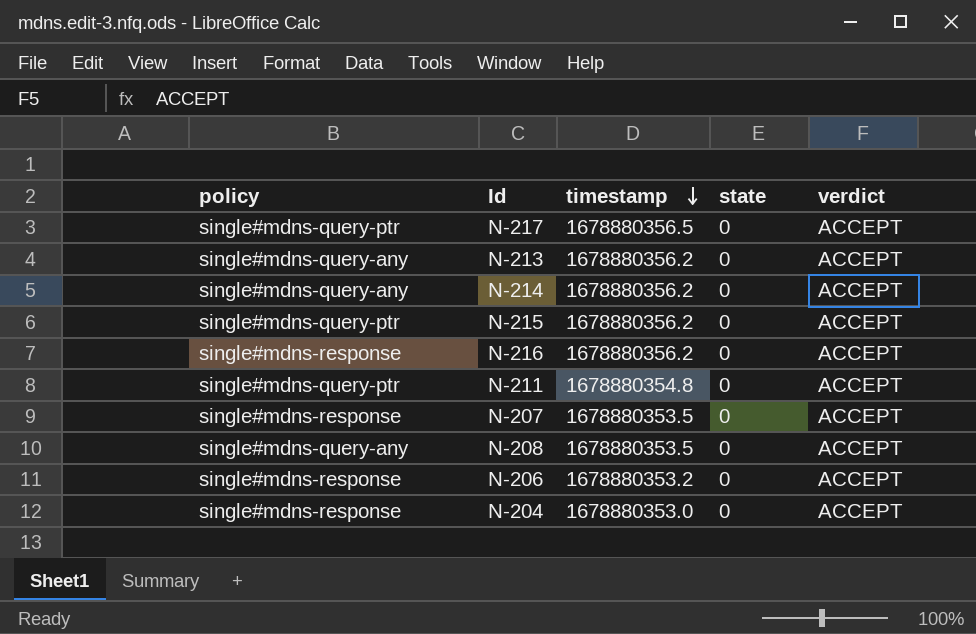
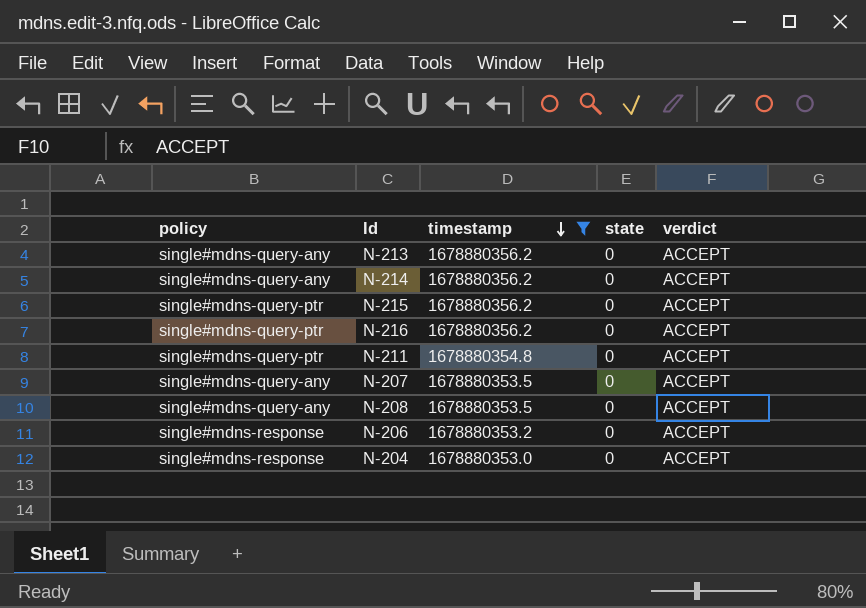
filter: none -> timestamp != 1678880356.5
N-216 | policy: single#mdns-response -> single#mdns-query-ptr
N-207 | policy: single#mdns-response -> single#mdns-query-any

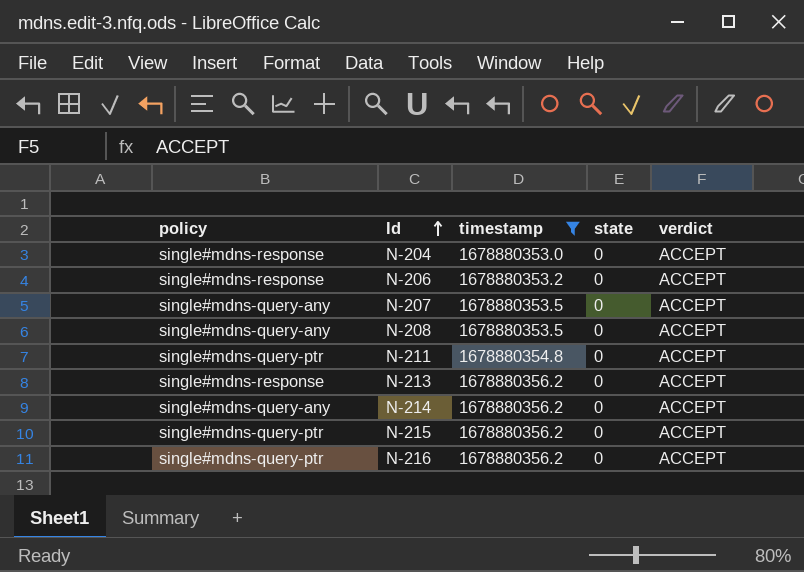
row order: timestamp descending -> Id ascending
N-213 | policy: single#mdns-query-any -> single#mdns-response

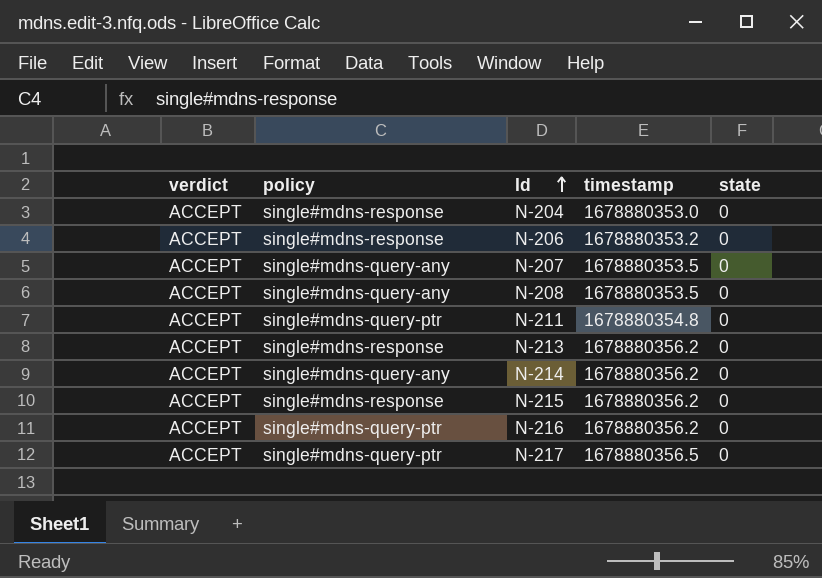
filter: timestamp != 1678880356.5 -> none
column verdict | position: 5 -> 1
N-215 | policy: single#mdns-query-ptr -> single#mdns-response

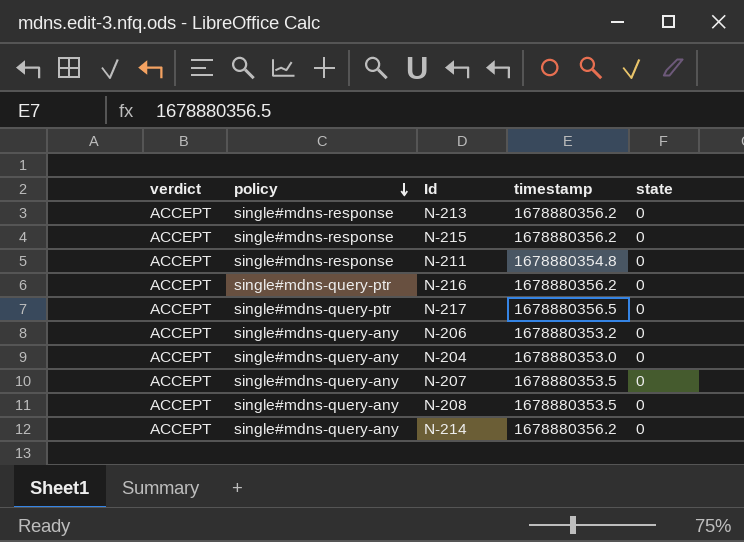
row order: Id ascending -> policy descending
N-211 | policy: single#mdns-query-ptr -> single#mdns-response
N-206 | policy: single#mdns-response -> single#mdns-query-any
N-204 | policy: single#mdns-response -> single#mdns-query-any

